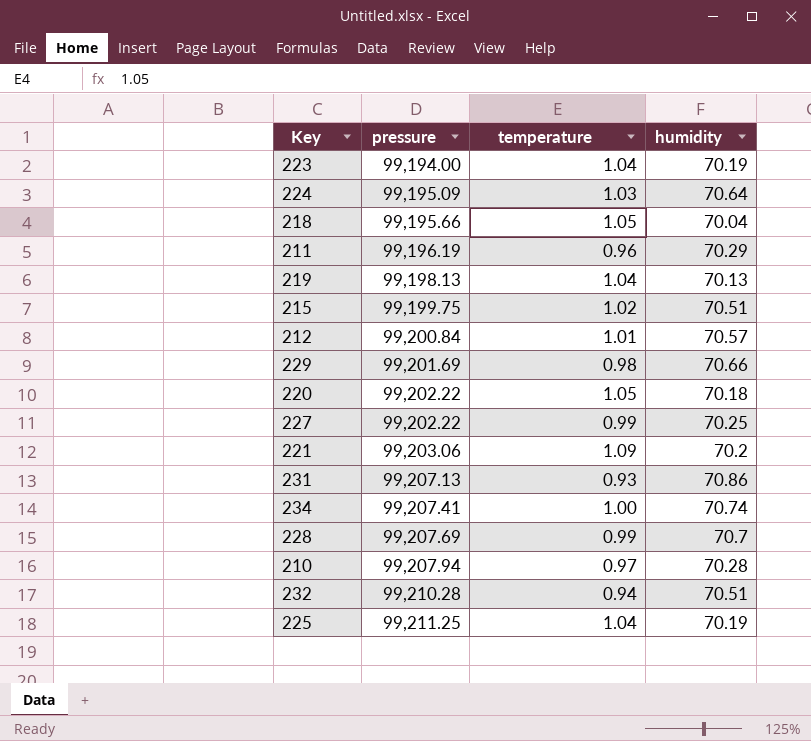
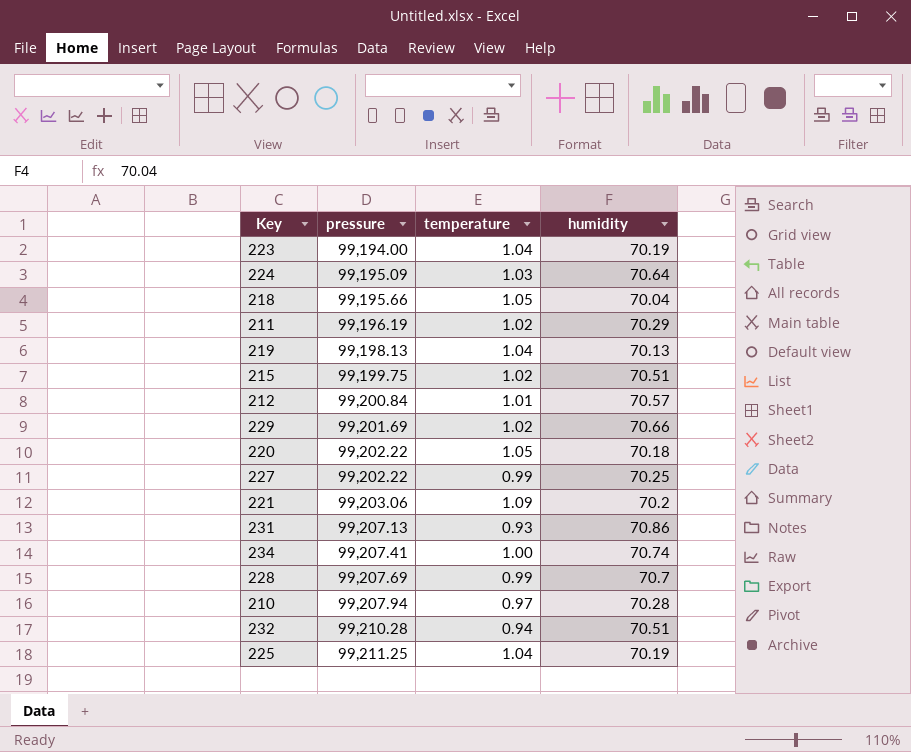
211 | temperature: 0.96 -> 1.02
229 | temperature: 0.98 -> 1.02

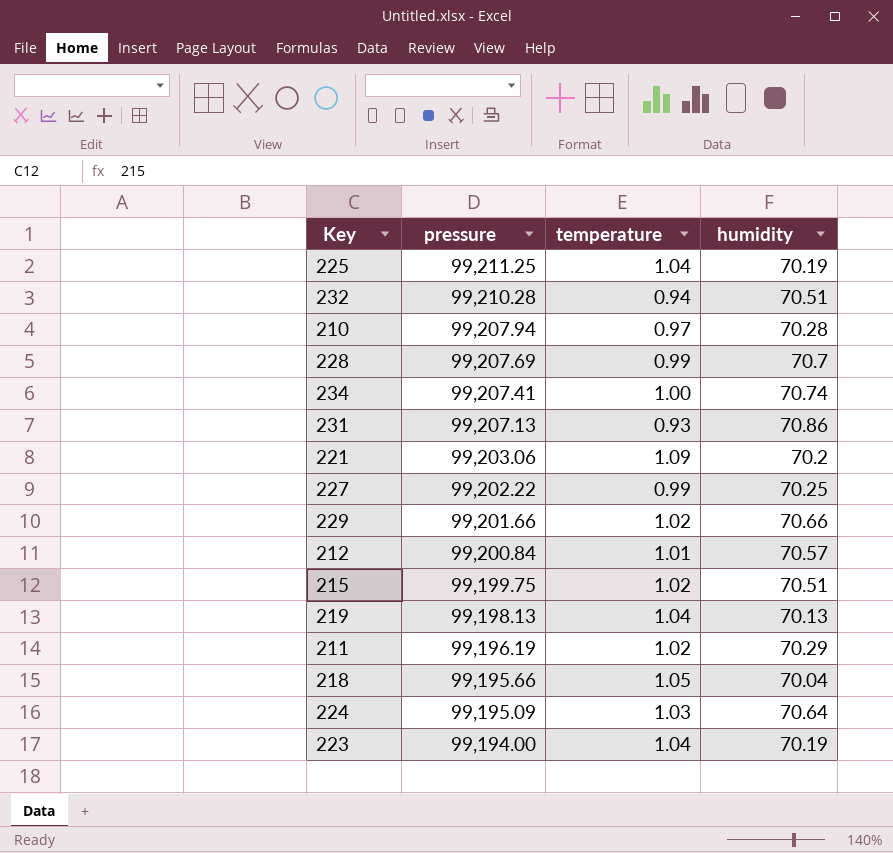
row order: pressure ascending -> pressure descending
row 220: 99,202.22 | 1.05 | 70.18 -> none
229 | pressure: 99,201.69 -> 99,201.66

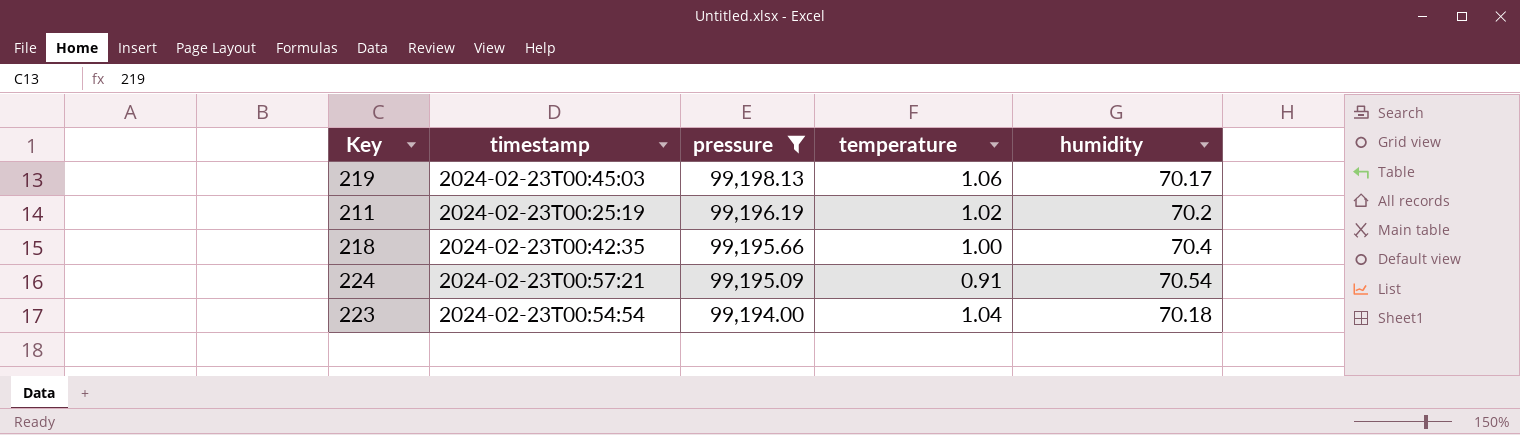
filter: none -> pressure <= 99,198.13
column timestamp | position: none -> 2
219 | temperature: 1.04 -> 1.06
219 | humidity: 70.13 -> 70.17
211 | humidity: 70.29 -> 70.2
218 | temperature: 1.05 -> 1.00
218 | humidity: 70.04 -> 70.4
224 | temperature: 1.03 -> 0.91
224 | humidity: 70.64 -> 70.54
223 | humidity: 70.19 -> 70.18

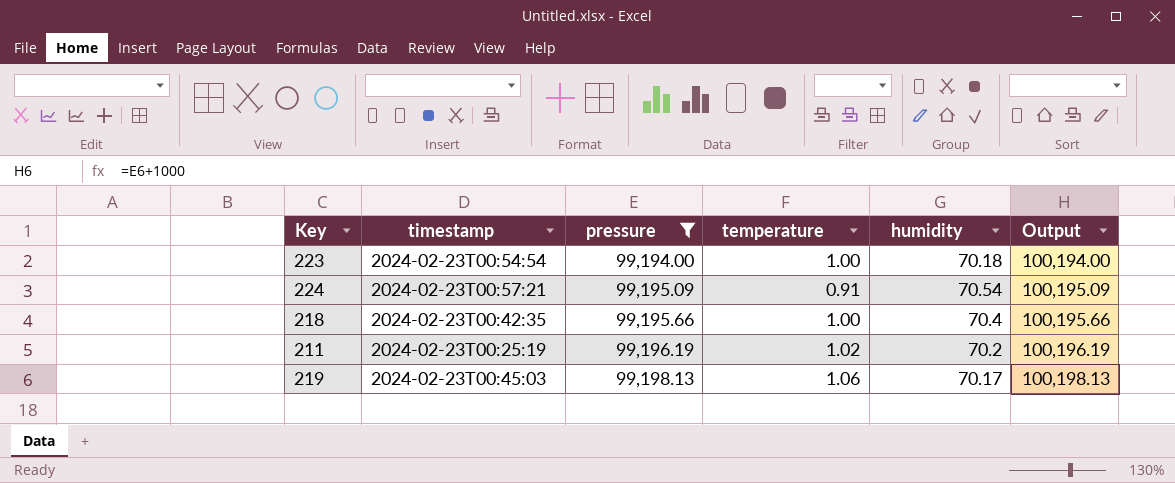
row order: pressure descending -> pressure ascending
column Output | formula: none -> [pressure] + 1000
223 | temperature: 1.04 -> 1.00

